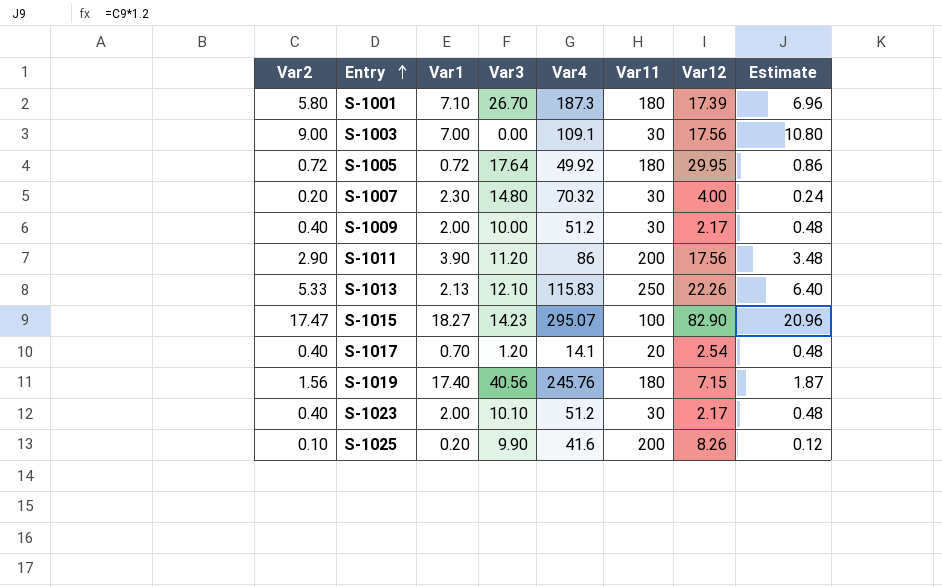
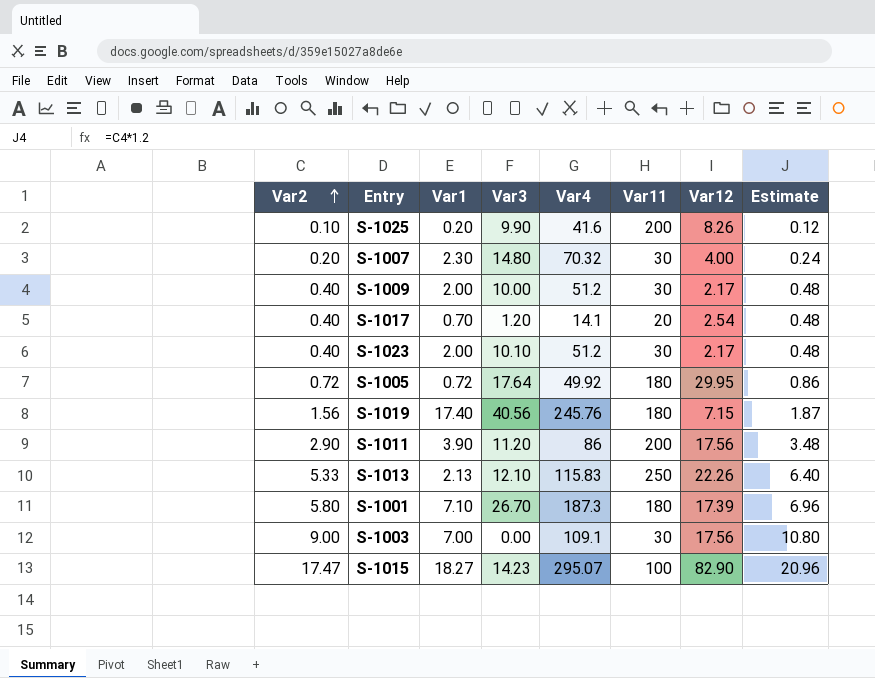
row order: Entry ascending -> Var2 ascending

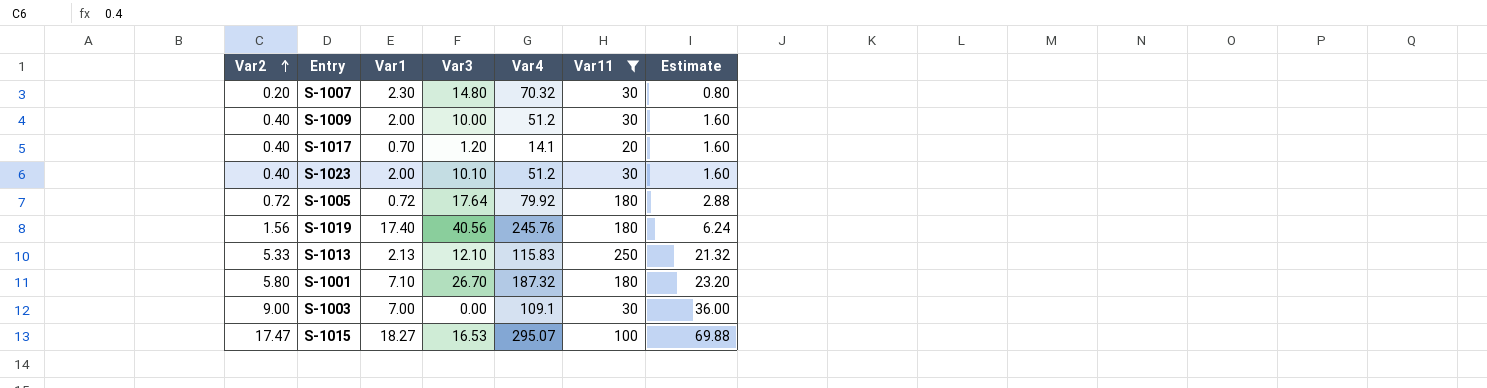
filter: none -> Var11 != 200
column Var12 | position: 7 -> none
column Estimate | formula: [Var2] * 1.2 -> [Var2] * 4
S-1005 | Var4: 49.92 -> 79.92
S-1001 | Var4: 187.3 -> 187.32
S-1015 | Var3: 14.23 -> 16.53

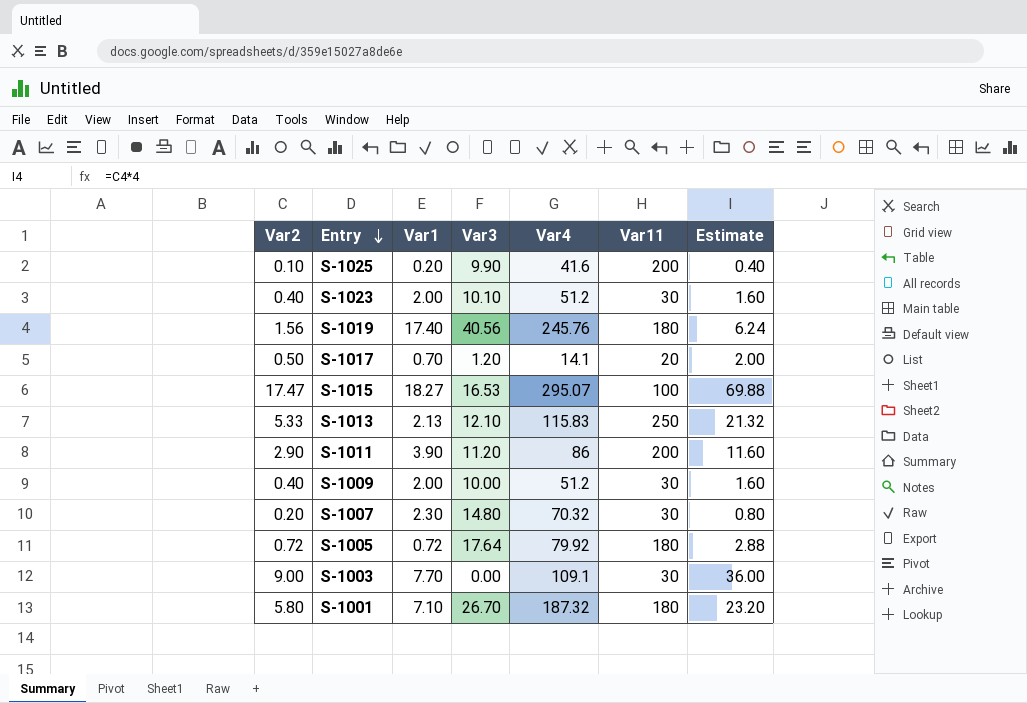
filter: Var11 != 200 -> none
row order: Var2 ascending -> Entry descending
S-1017 | Var2: 0.40 -> 0.50
S-1017 | Estimate: 1.60 -> 2.00
S-1003 | Var1: 7.00 -> 7.70

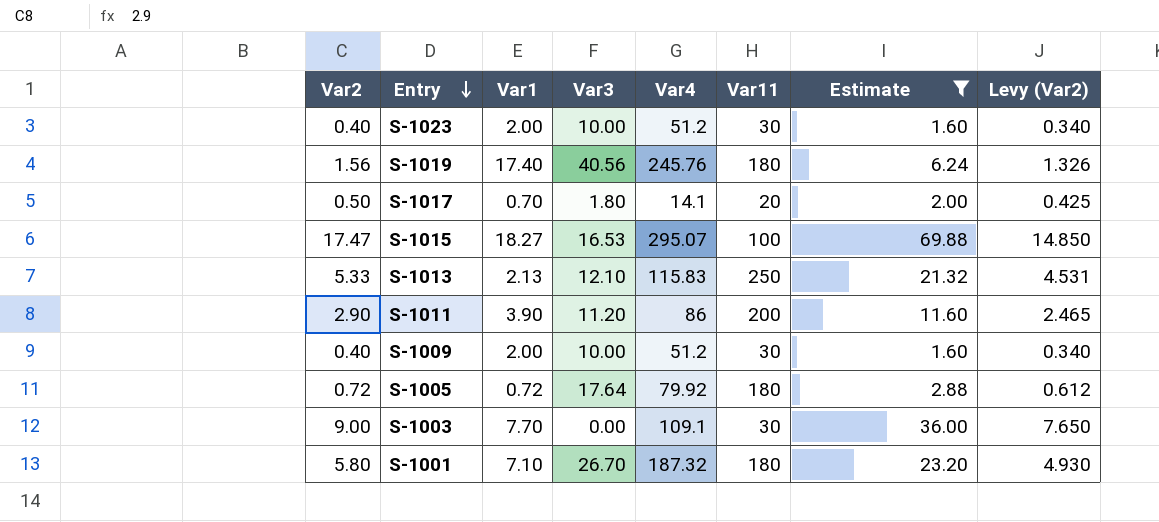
filter: none -> Estimate >= 1.60
column Levy (Var2) | formula: none -> [Var2] * 0.85
S-1023 | Var3: 10.10 -> 10.00
S-1017 | Var3: 1.20 -> 1.80

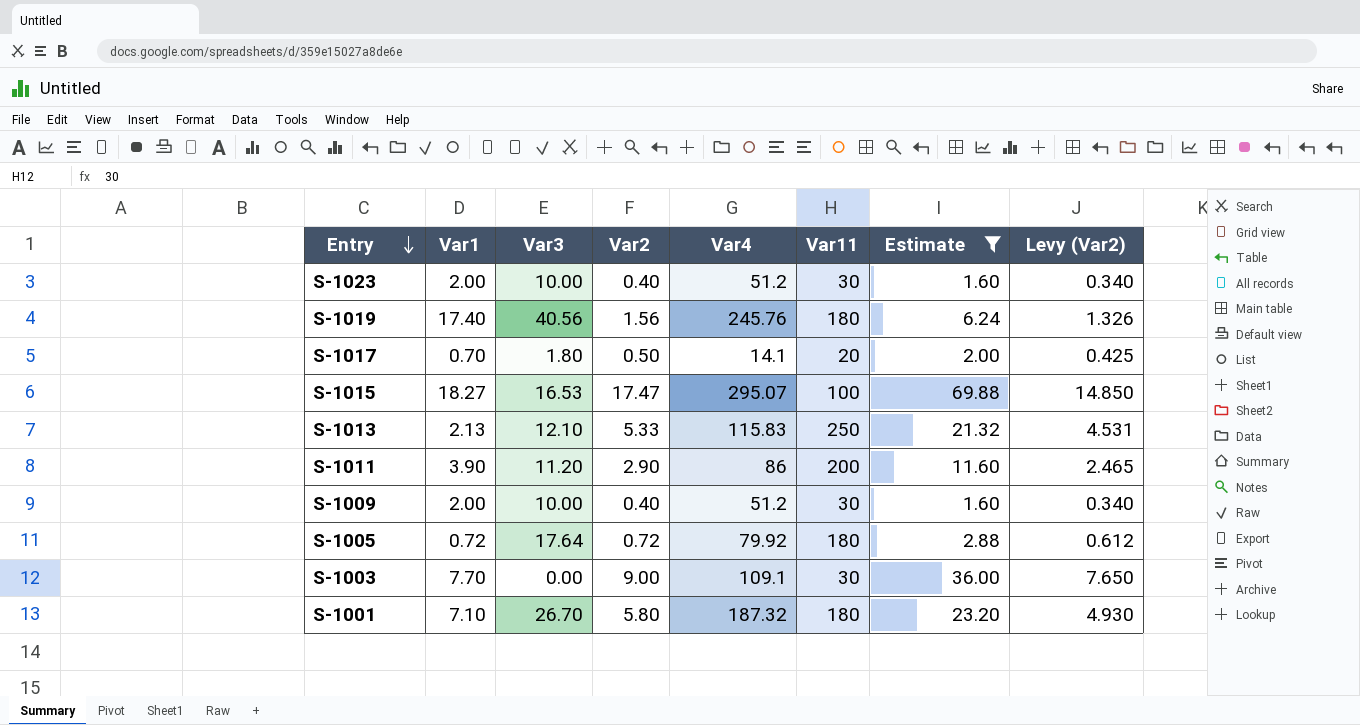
column Var2 | position: 1 -> 4

